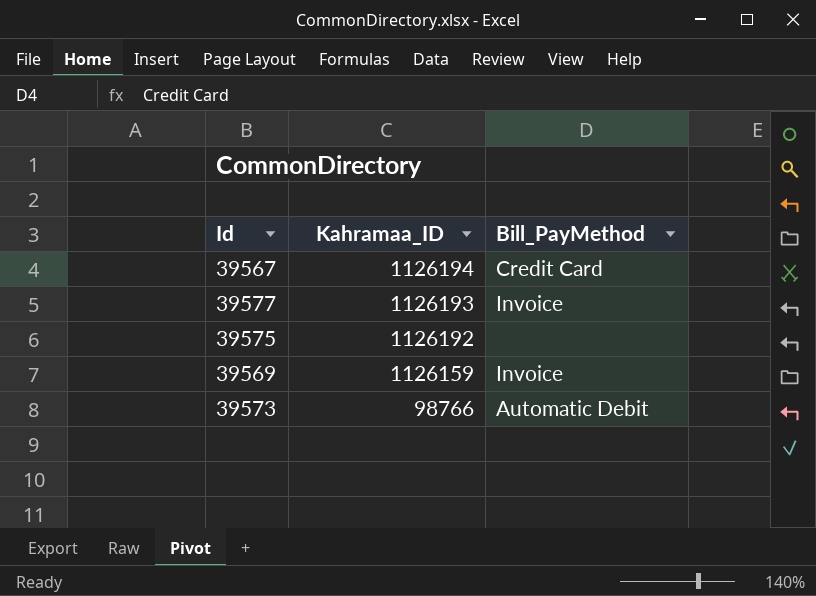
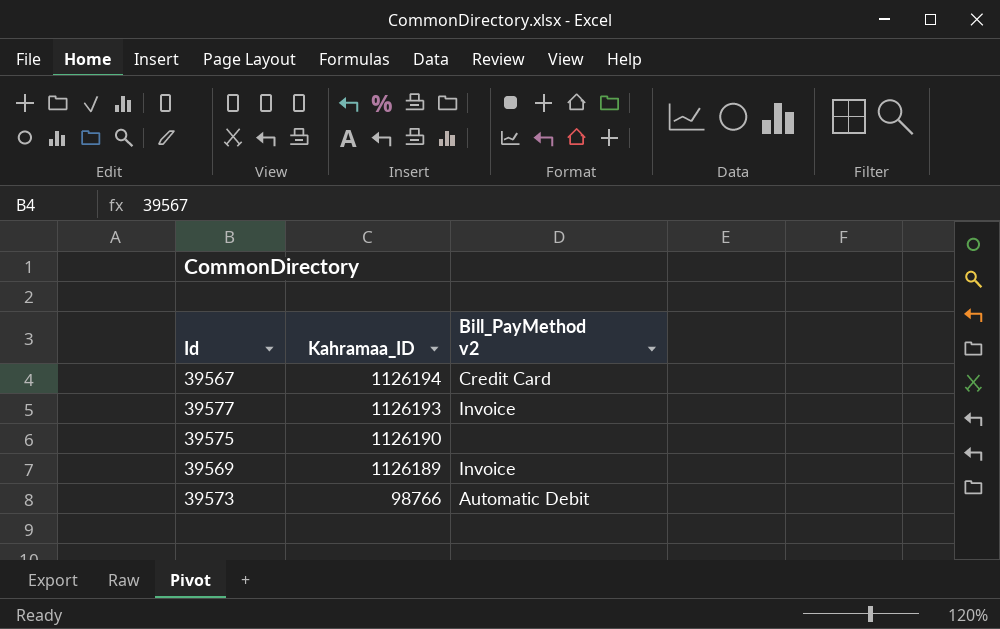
column name: Bill_PayMethod -> Bill_PayMethod v2
39575 | Kahramaa_ID: 1126192 -> 1126190
39569 | Kahramaa_ID: 1126159 -> 1126189

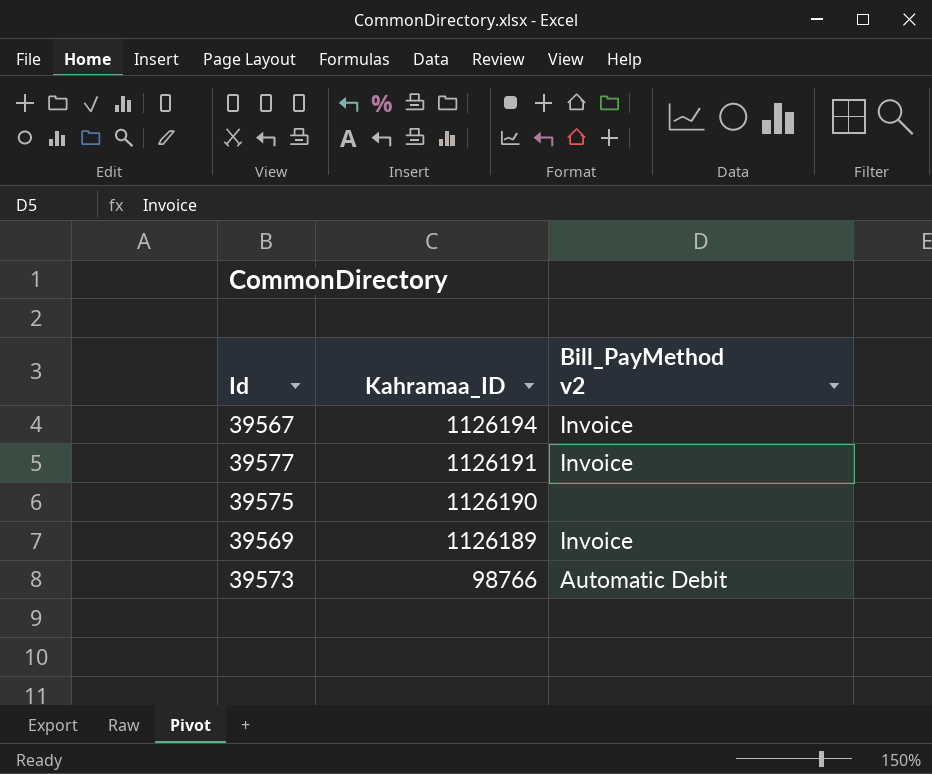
39567 | Bill_PayMethod v2: Credit Card -> Invoice
39577 | Kahramaa_ID: 1126193 -> 1126191

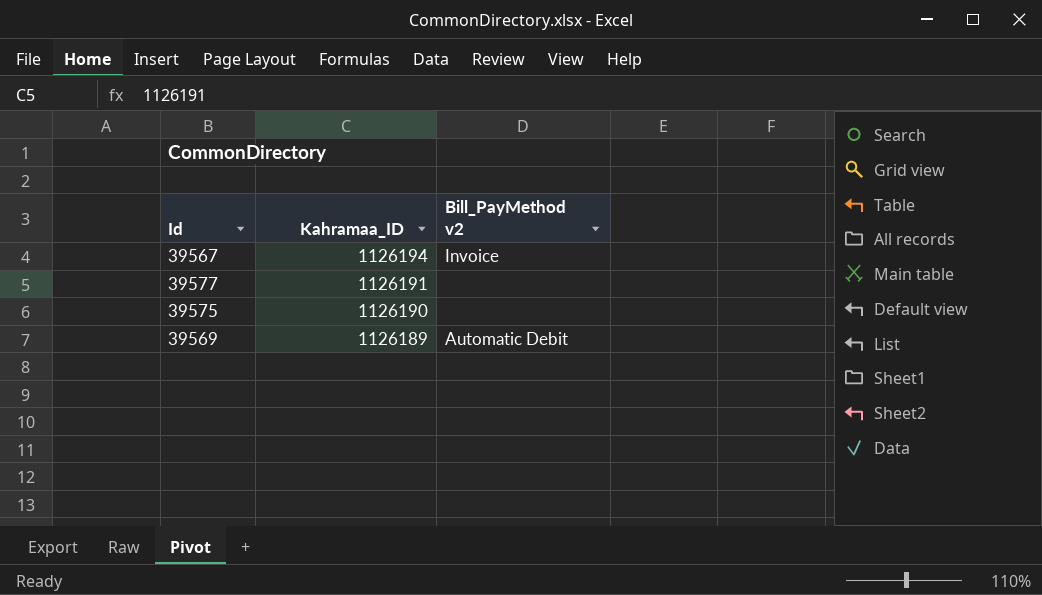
row 39573: 98766 | Automatic Debit -> none
39577 | Bill_PayMethod v2: Invoice -> none
39569 | Bill_PayMethod v2: Invoice -> Automatic Debit

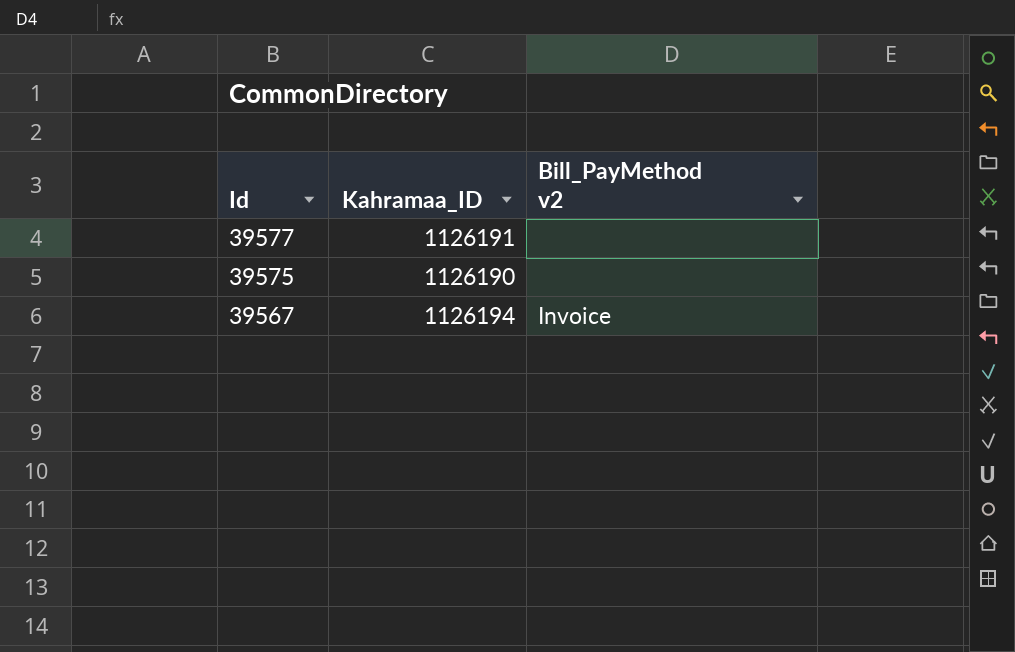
row order: Kahramaa_ID descending -> Id descending
row 39569: 1126189 | Automatic Debit -> none

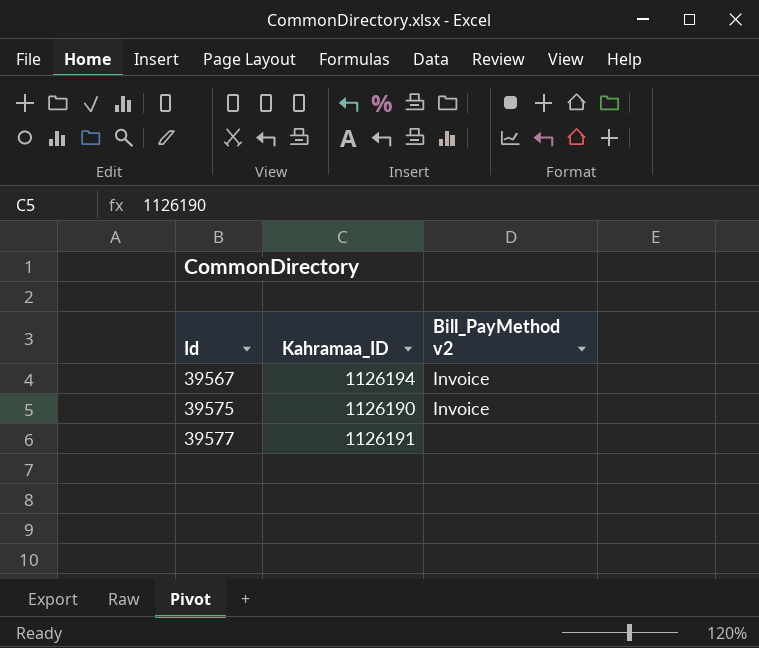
row order: Id descending -> Id ascending
39575 | Bill_PayMethod v2: none -> Invoice

